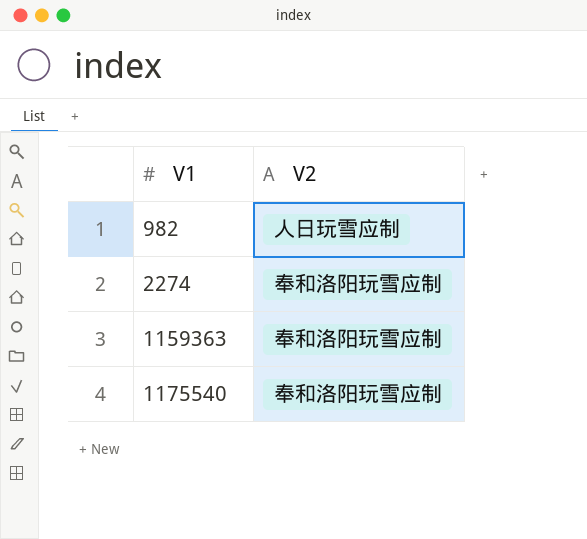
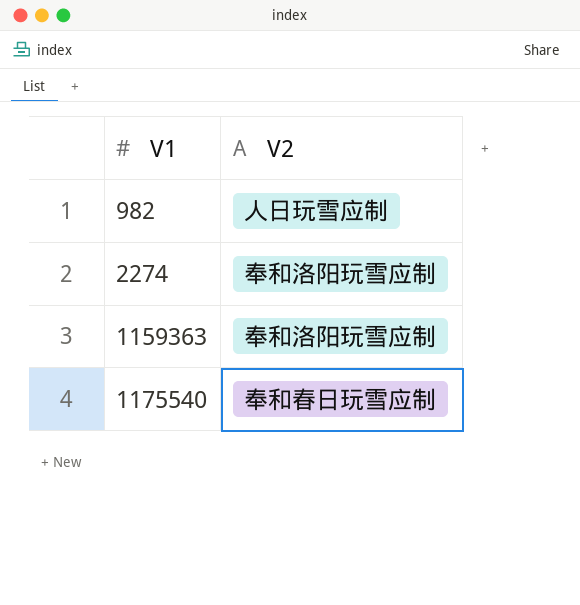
1175540 | V2: 奉和洛阳玩雪应制 -> 奉和春日玩雪应制

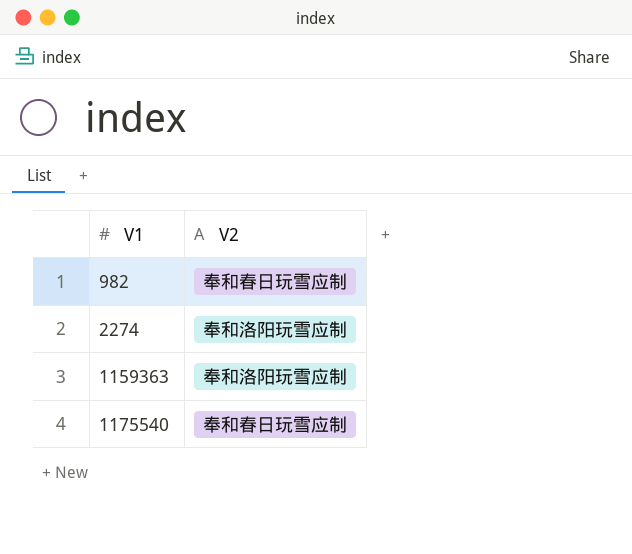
982 | V2: 人日玩雪应制 -> 奉和春日玩雪应制

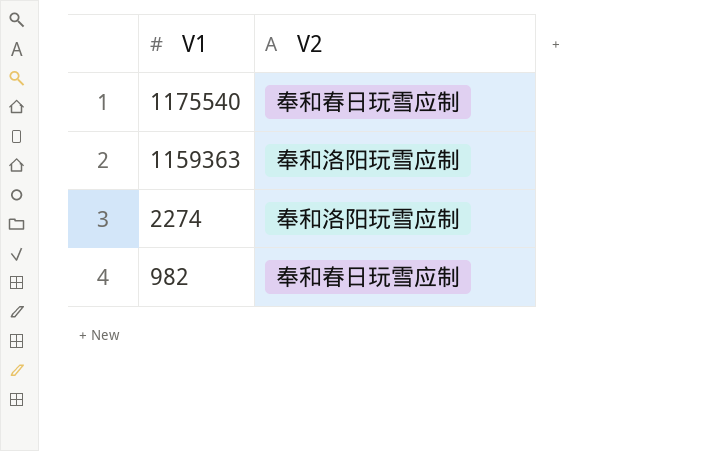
row order: V1 ascending -> V1 descending

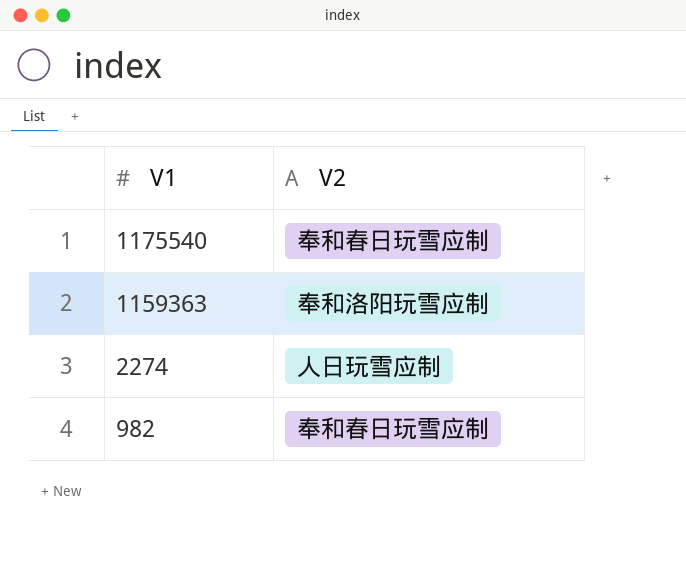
2274 | V2: 奉和洛阳玩雪应制 -> 人日玩雪应制

